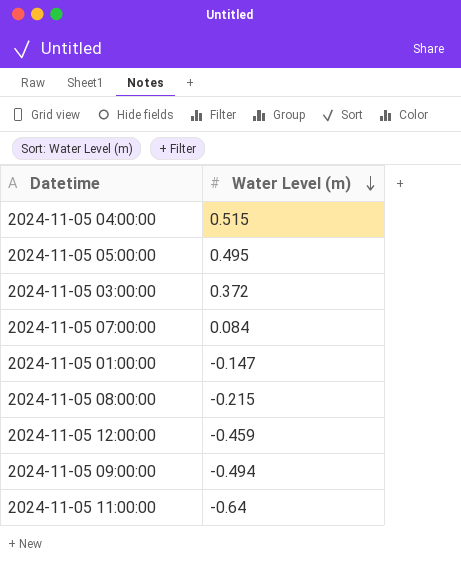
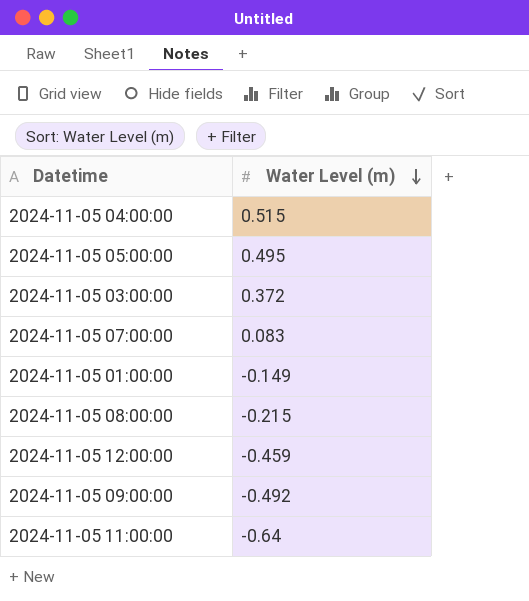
2024-11-05 07:00:00 | Water Level (m): 0.084 -> 0.083
2024-11-05 01:00:00 | Water Level (m): -0.147 -> -0.149
2024-11-05 09:00:00 | Water Level (m): -0.494 -> -0.492

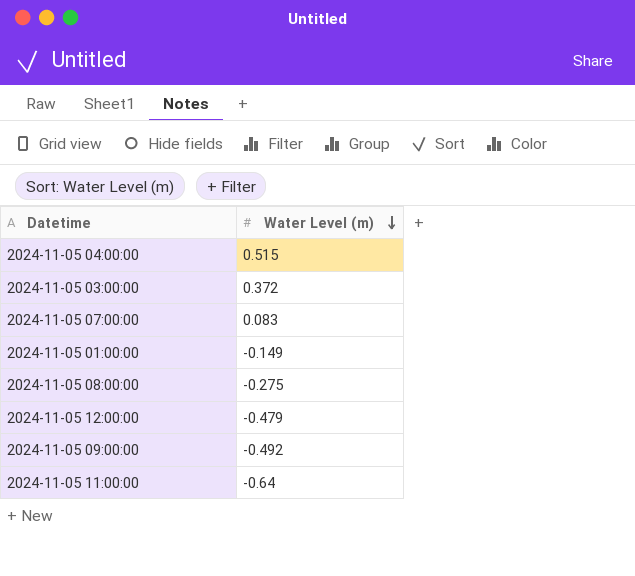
row 2024-11-05 05:00:00: 0.495 -> none
2024-11-05 08:00:00 | Water Level (m): -0.215 -> -0.275
2024-11-05 12:00:00 | Water Level (m): -0.459 -> -0.479

